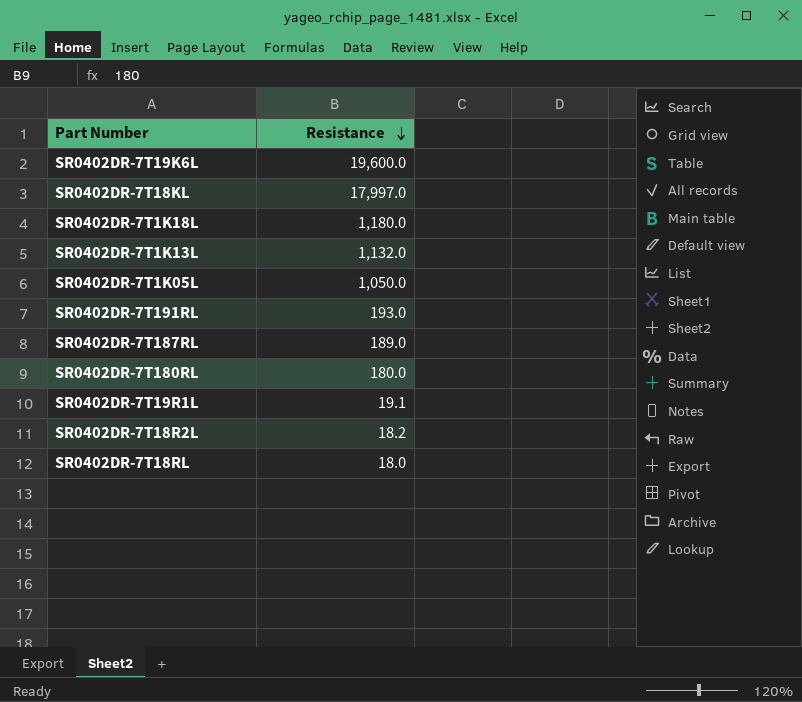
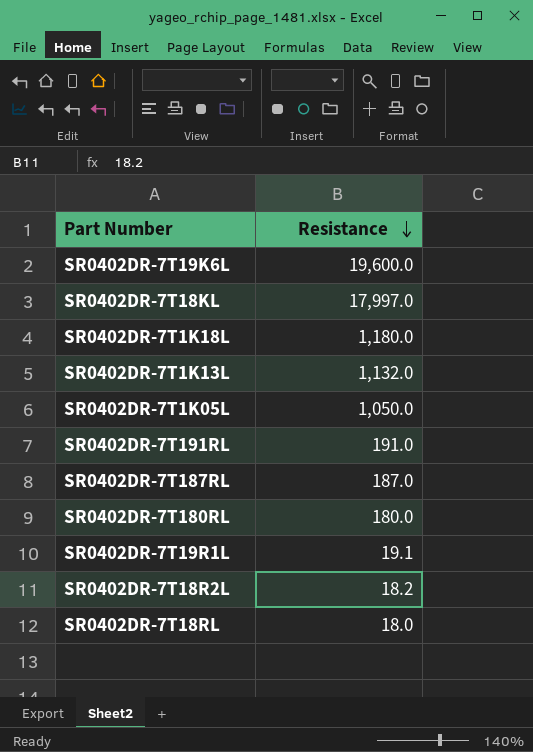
SR0402DR-7T191RL | Resistance: 193.0 -> 191.0
SR0402DR-7T187RL | Resistance: 189.0 -> 187.0

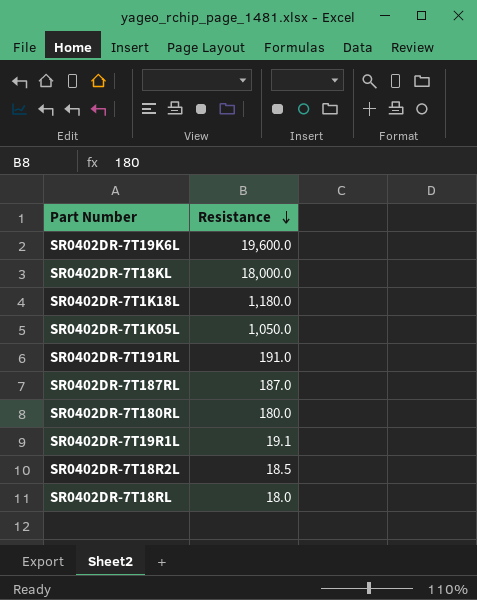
row SR0402DR-7T1K13L: 1,132.0 -> none
SR0402DR-7T18KL | Resistance: 17,997.0 -> 18,000.0
SR0402DR-7T18R2L | Resistance: 18.2 -> 18.5

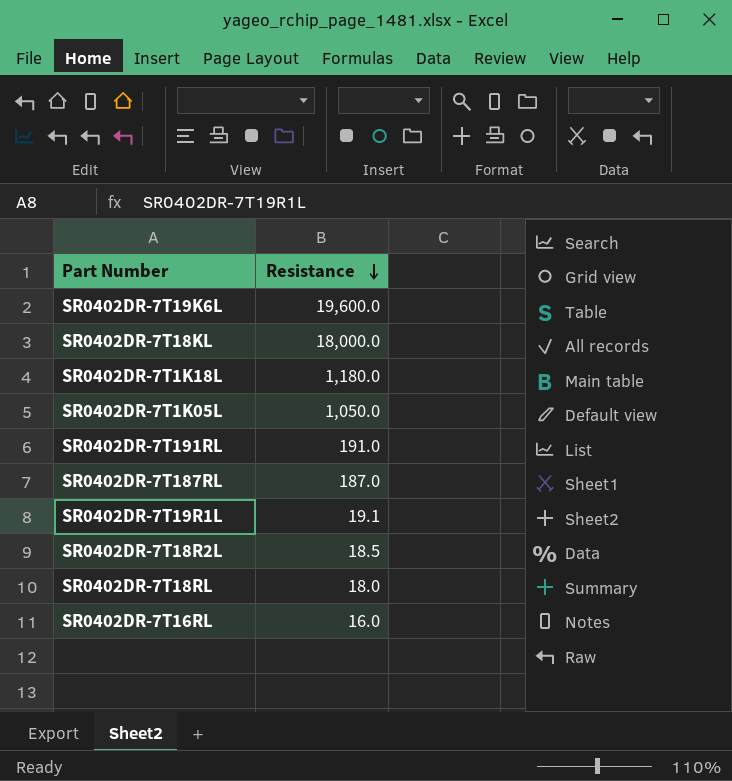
row SR0402DR-7T180RL: 180.0 -> none
row SR0402DR-7T16RL: none -> 16.0

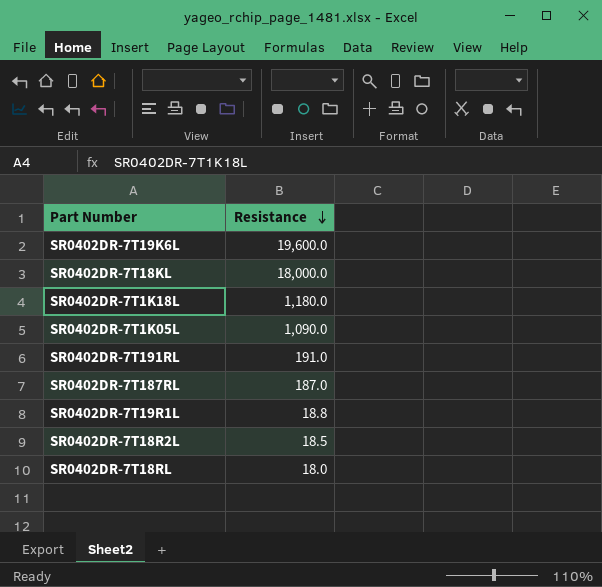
row SR0402DR-7T16RL: 16.0 -> none
SR0402DR-7T1K05L | Resistance: 1,050.0 -> 1,090.0
SR0402DR-7T19R1L | Resistance: 19.1 -> 18.8

